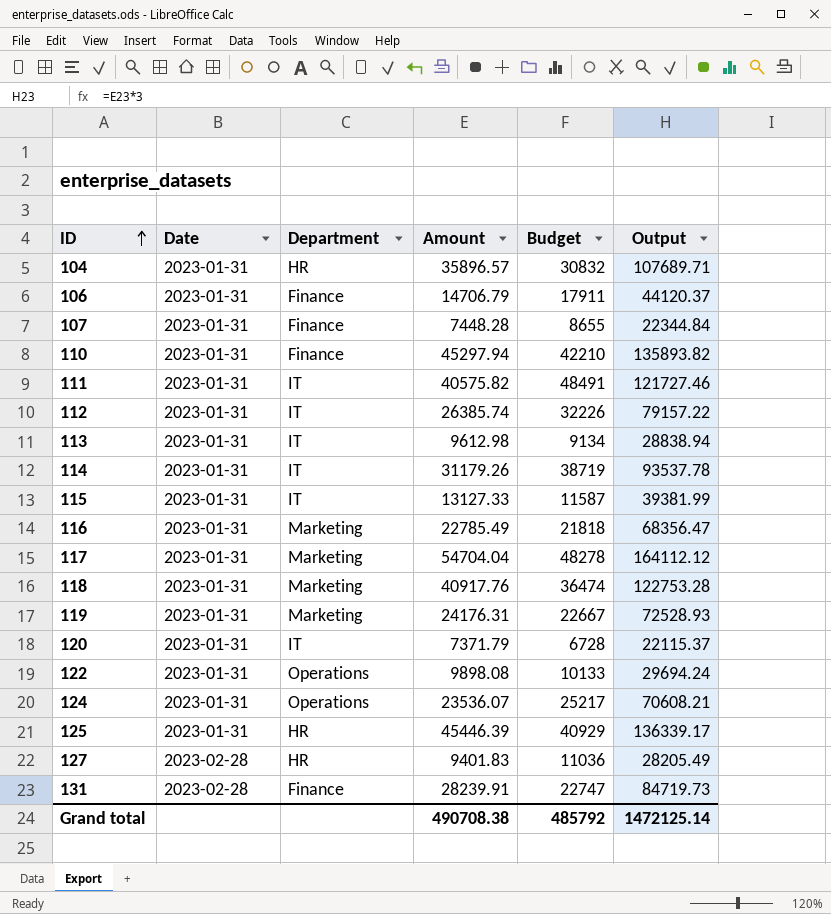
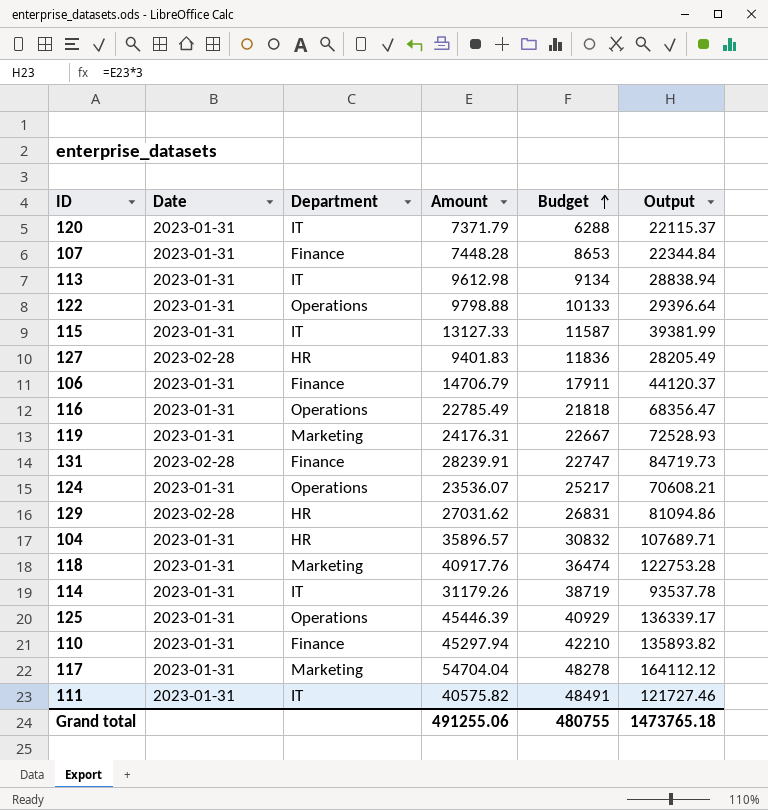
row order: ID ascending -> Budget ascending
row 112: 2023-01-31 | IT | 26385.74 | 32226 | 79157.22 -> none
120 | Budget: 6728 -> 6288
107 | Budget: 8655 -> 8653
122 | Amount: 9898.08 -> 9798.88
122 | Output: 29694.24 -> 29396.64
127 | Budget: 11036 -> 11836
116 | Department: Marketing -> Operations
row 129: none -> 2023-02-28 | HR | 27031.62 | 26831 | 81094.86
125 | Department: HR -> Operations
Grand total | Amount: 490708.38 -> 491255.06
Grand total | Budget: 485792 -> 480755
Grand total | Output: 1472125.14 -> 1473765.18

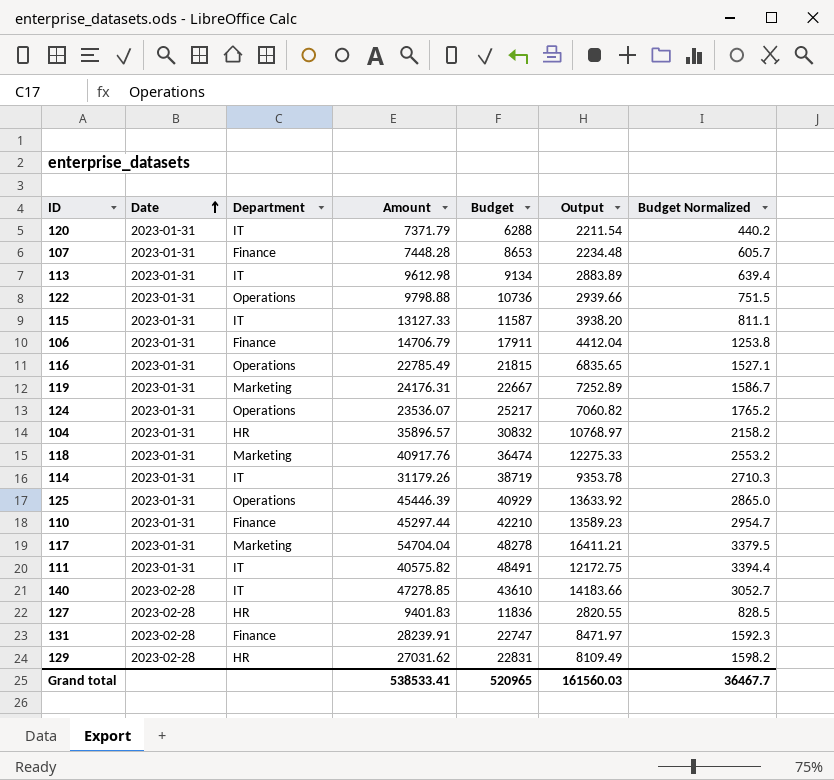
row order: Budget ascending -> Date ascending
column Output | formula: [Amount] * 3 -> [Amount] * 0.3
column Budget Normalized | formula: none -> [Budget] * 0.07
122 | Budget: 10133 -> 10736
116 | Budget: 21818 -> 21815
110 | Amount: 45297.94 -> 45297.44
row 140: none -> 2023-02-28 | IT | 47278.85 | 43610 | 14183.66 | 3052.7
129 | Budget: 26831 -> 22831
Grand total | Amount: 491255.06 -> 538533.41
Grand total | Budget: 480755 -> 520965
Grand total | Output: 1473765.18 -> 161560.03

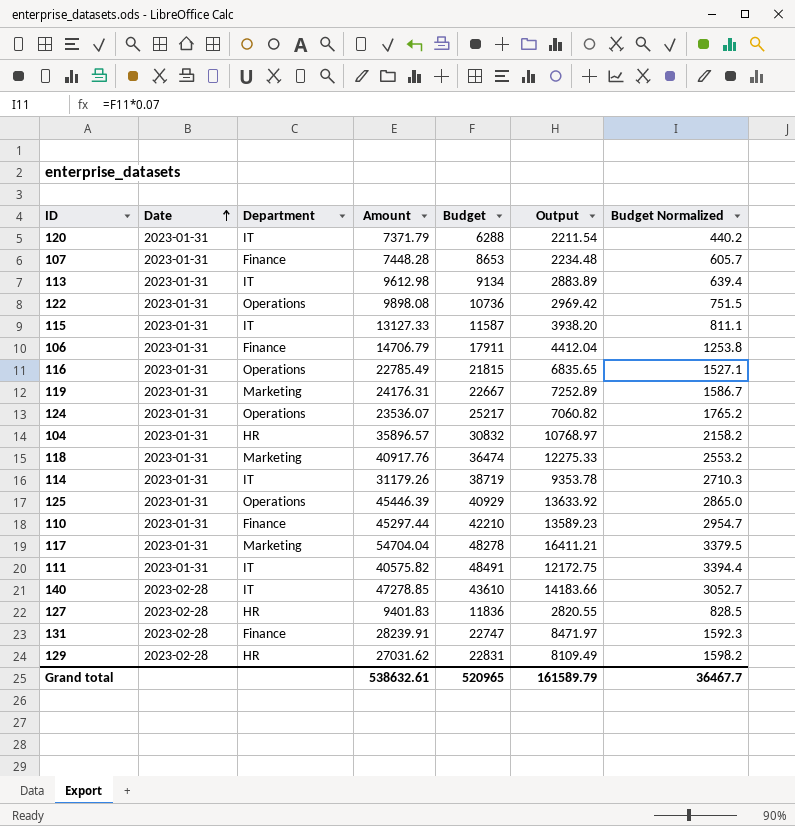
122 | Amount: 9798.88 -> 9898.08
122 | Output: 2939.66 -> 2969.42
Grand total | Amount: 538533.41 -> 538632.61
Grand total | Output: 161560.03 -> 161589.79

